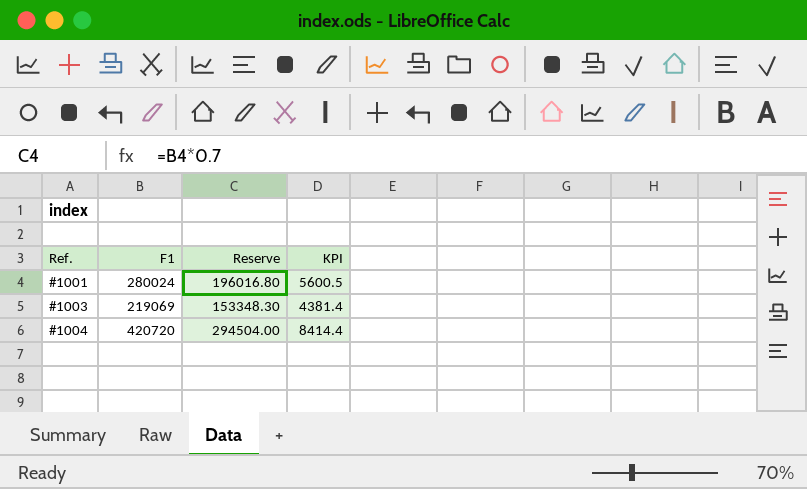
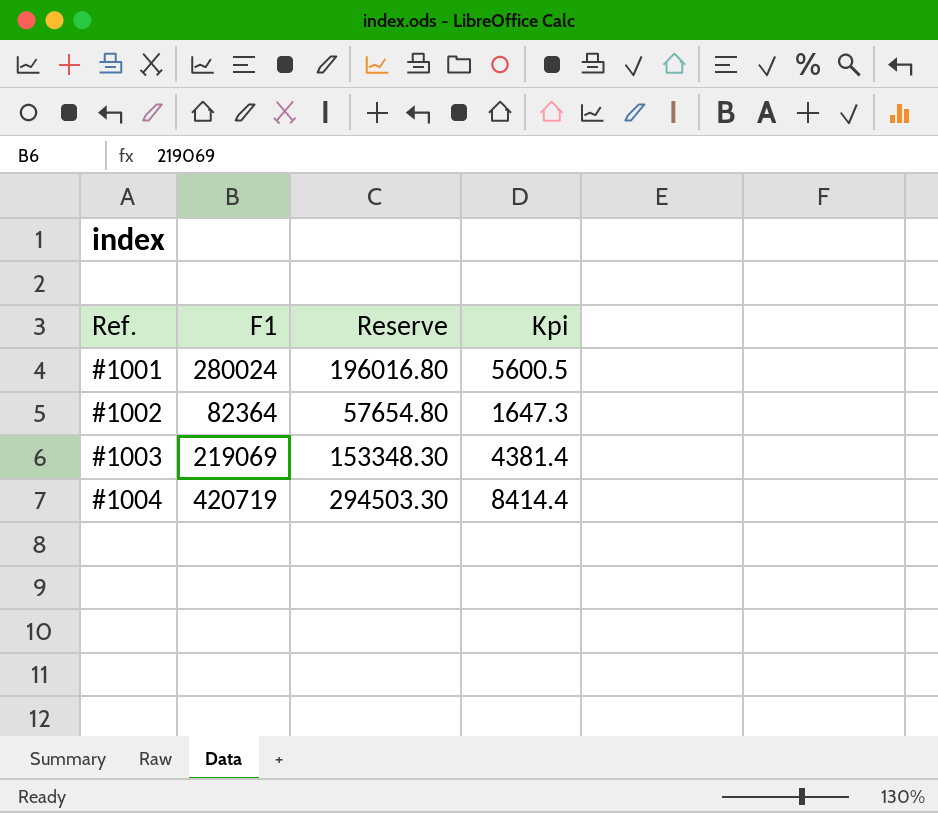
column name: KPI -> Kpi
row #1002: none -> 82364 | 57654.80 | 1647.3
#1004 | F1: 420720 -> 420719
#1004 | Reserve: 294504.00 -> 294503.30

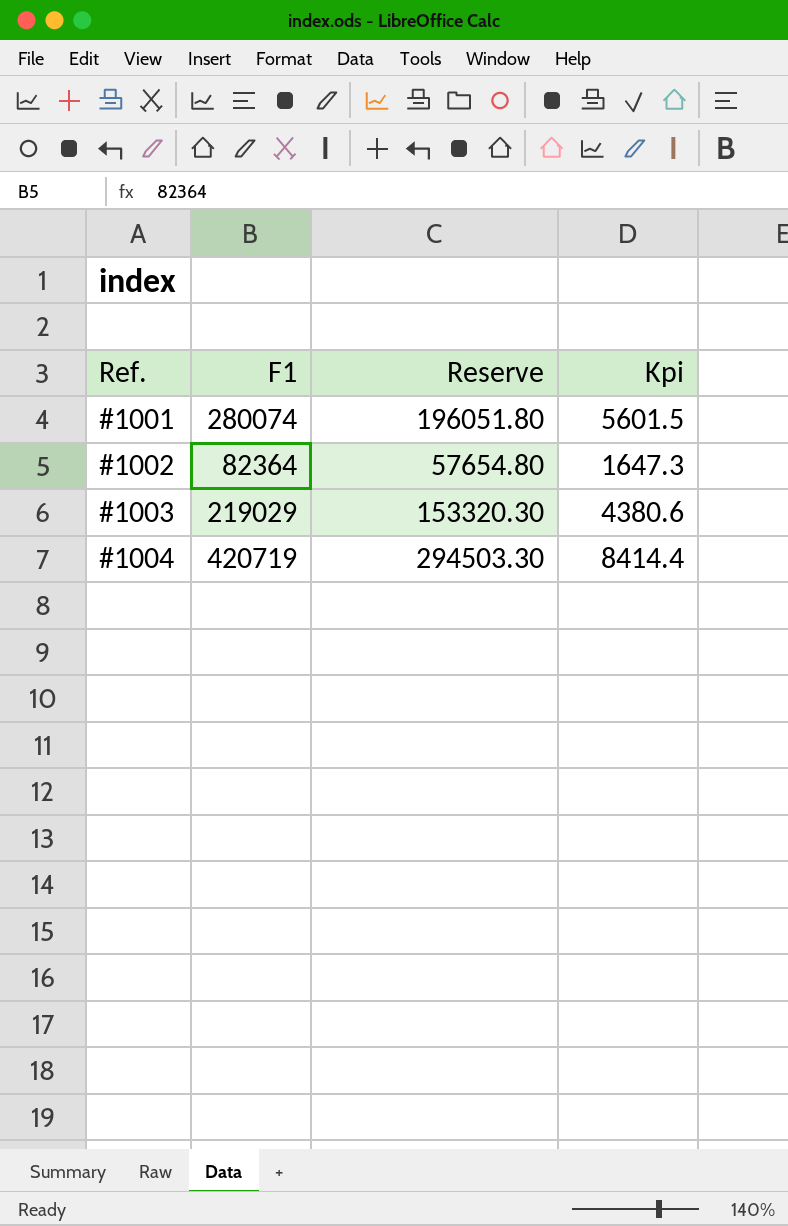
#1001 | F1: 280024 -> 280074
#1001 | Reserve: 196016.80 -> 196051.80
#1001 | Kpi: 5600.5 -> 5601.5
#1003 | F1: 219069 -> 219029
#1003 | Reserve: 153348.30 -> 153320.30
#1003 | Kpi: 4381.4 -> 4380.6

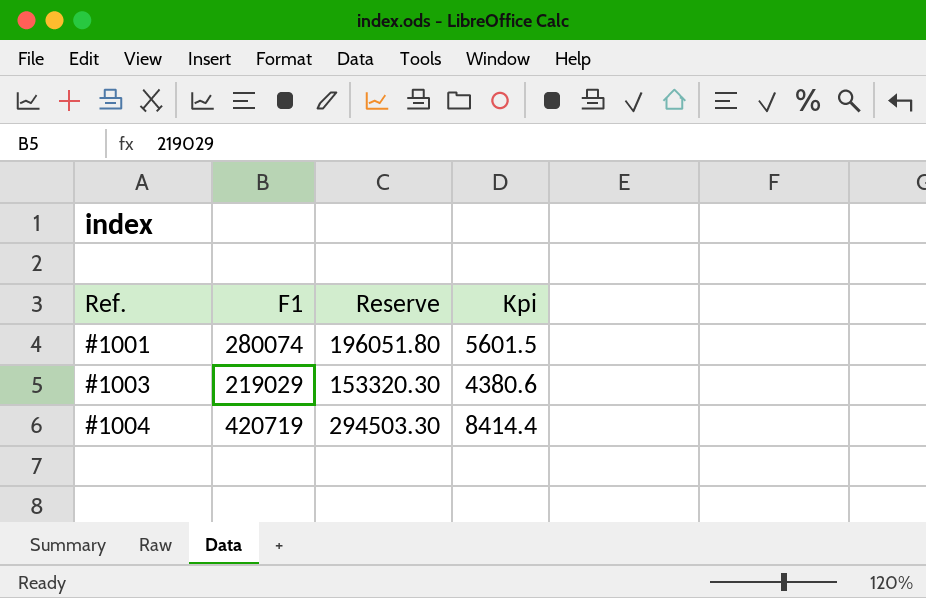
row #1002: 82364 | 57654.80 | 1647.3 -> none

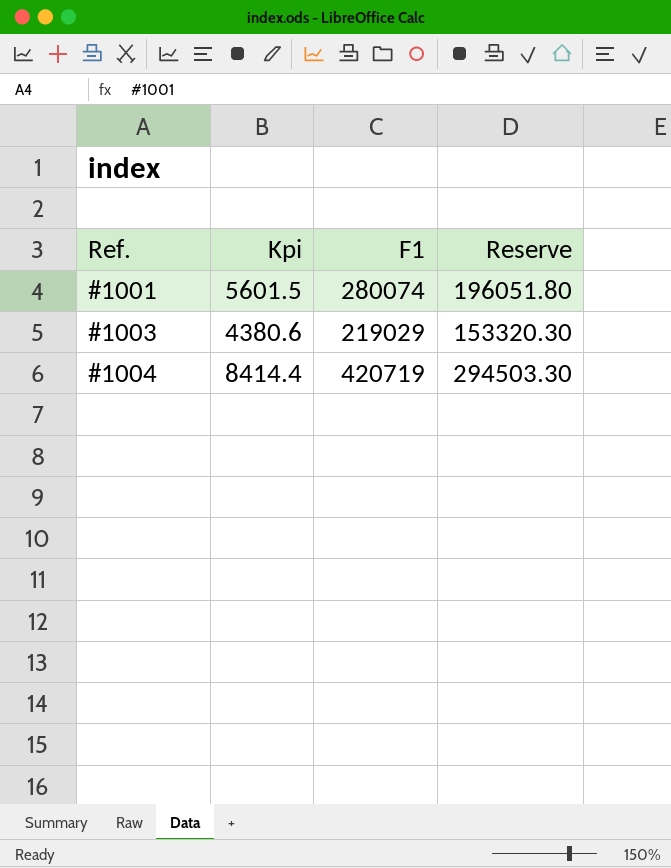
column Kpi | position: 4 -> 2

